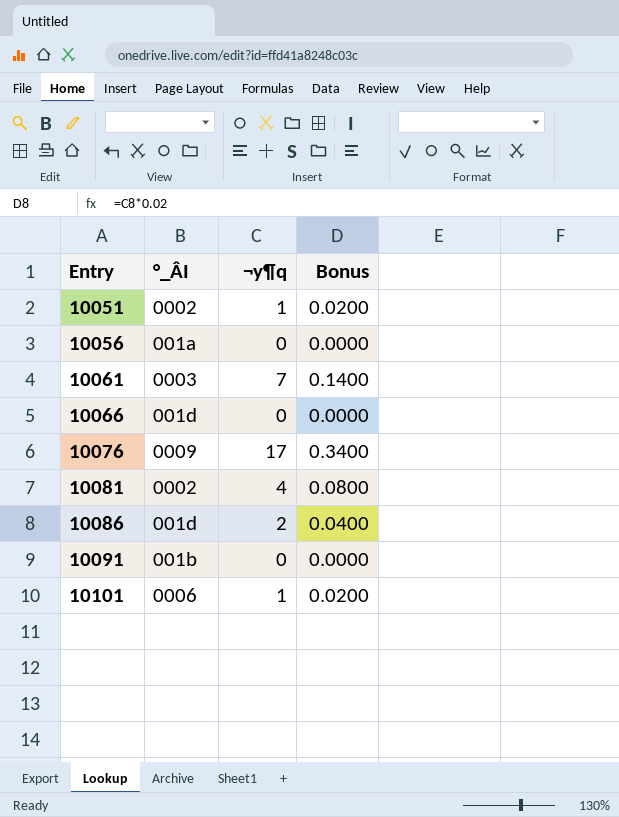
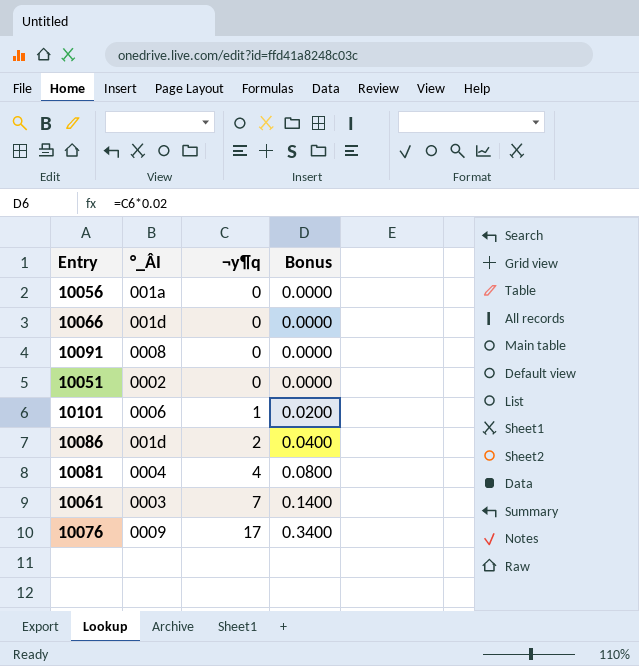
row order: Entry ascending -> ¬y¶q ascending
10091 | °_ÂI: 001b -> 0008
10051 | ¬y¶q: 1 -> 0
10051 | Bonus: 0.0200 -> 0.0000
10081 | °_ÂI: 0002 -> 0004

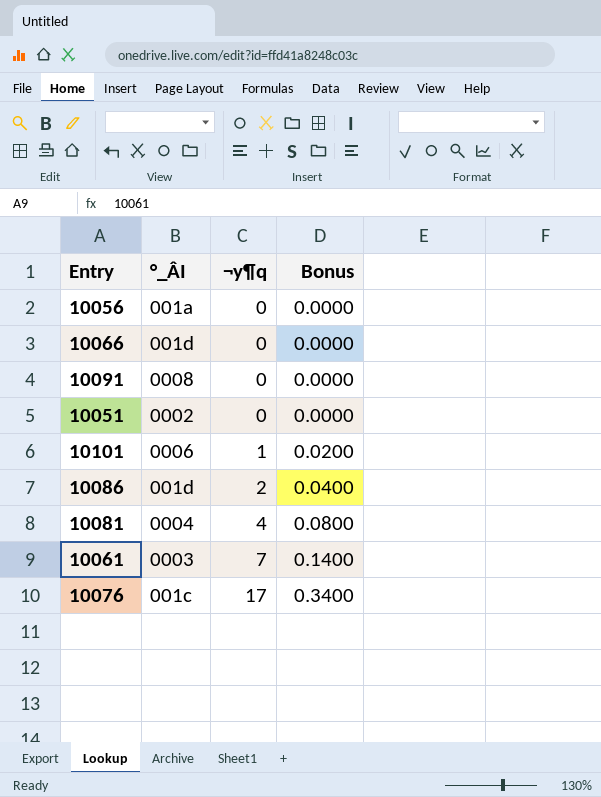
10076 | °_ÂI: 0009 -> 001c

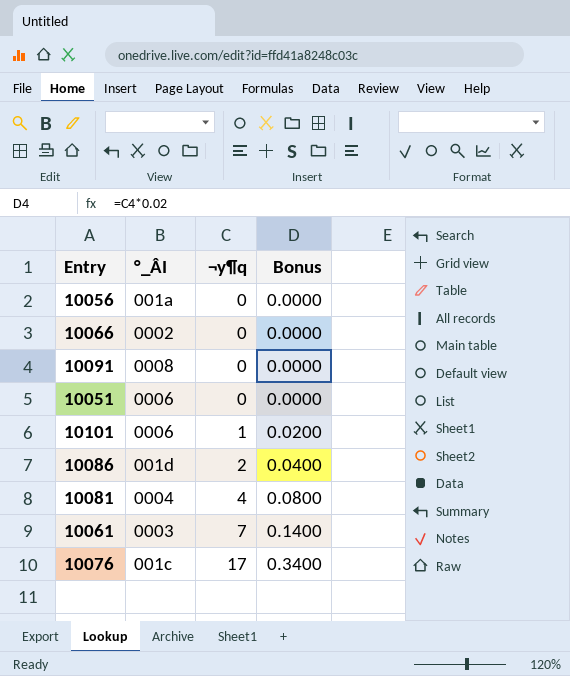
10066 | °_ÂI: 001d -> 0002
10051 | °_ÂI: 0002 -> 0006

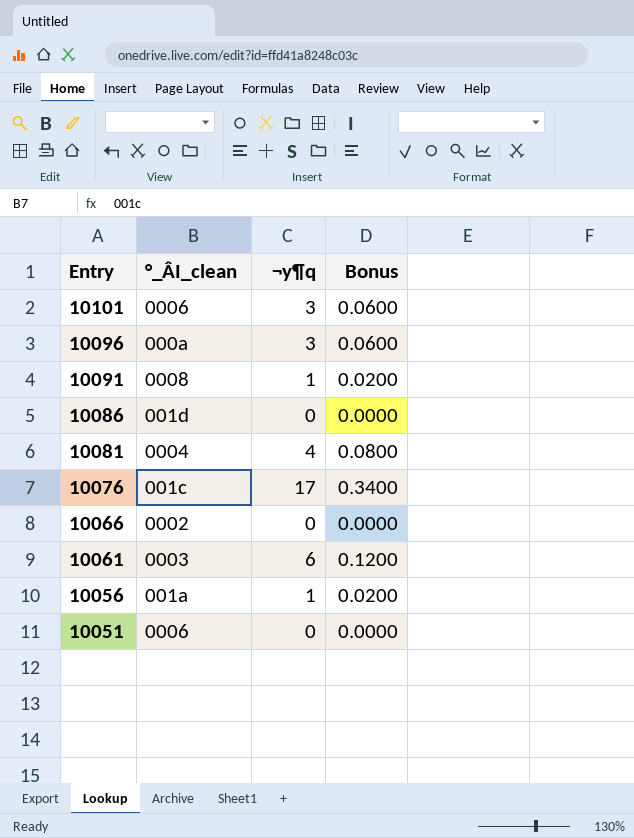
row order: ¬y¶q ascending -> Entry descending
column name: °_ÂI -> °_ÂI_clean
10101 | ¬y¶q: 1 -> 3
10101 | Bonus: 0.0200 -> 0.0600
row 10096: none -> 000a | 3 | 0.0600
10091 | ¬y¶q: 0 -> 1
10091 | Bonus: 0.0000 -> 0.0200
10086 | ¬y¶q: 2 -> 0
10086 | Bonus: 0.0400 -> 0.0000
10061 | ¬y¶q: 7 -> 6
10061 | Bonus: 0.1400 -> 0.1200
10056 | ¬y¶q: 0 -> 1
10056 | Bonus: 0.0000 -> 0.0200

